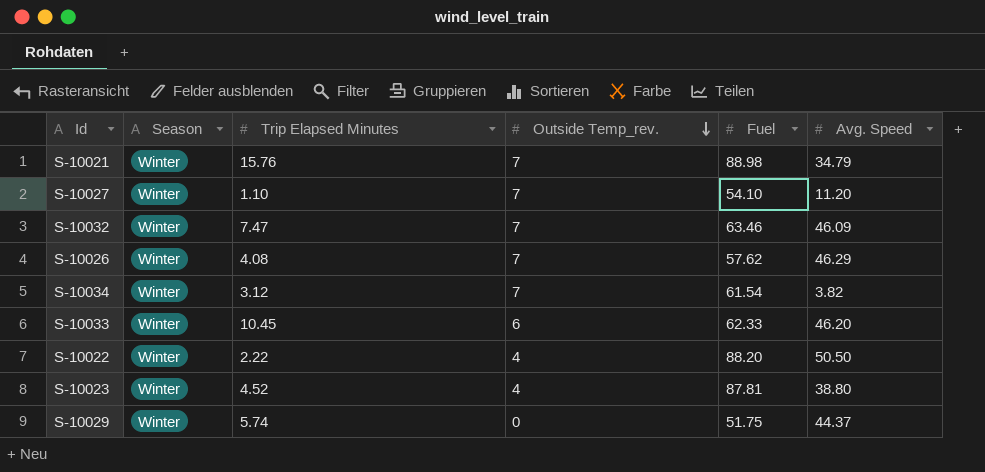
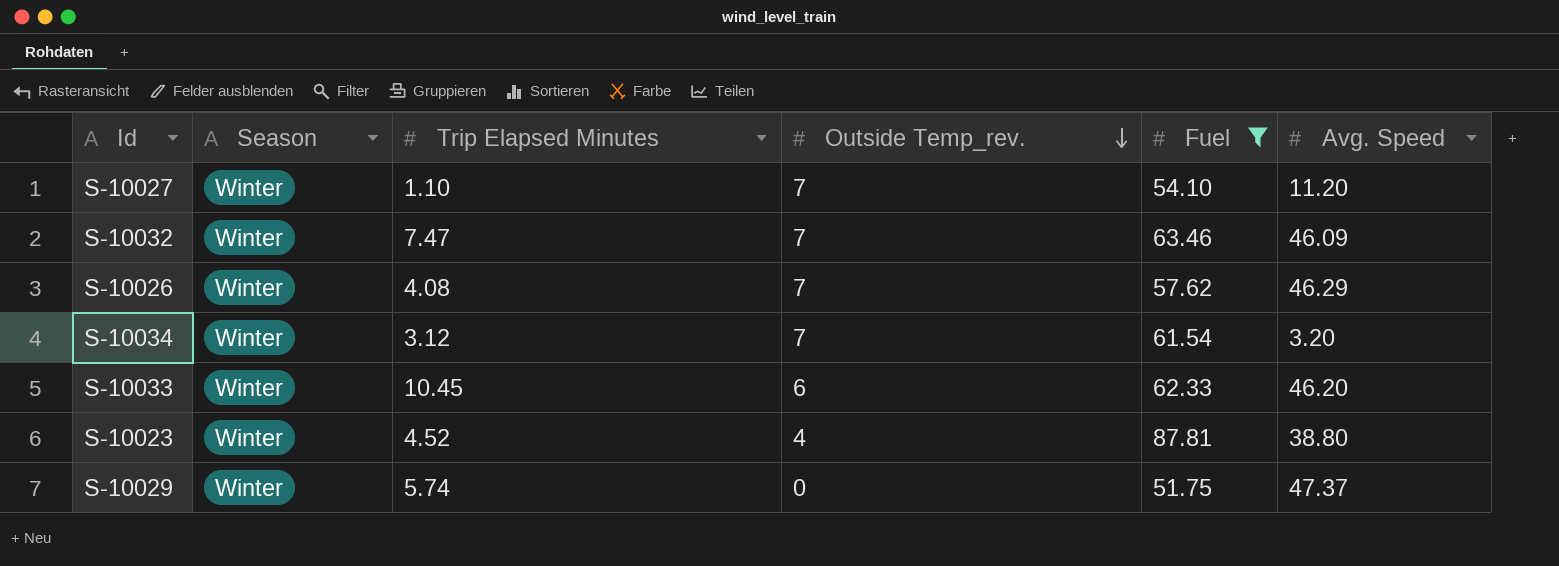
filter: none -> Fuel <= 87.81
S-10034 | Avg. Speed: 3.82 -> 3.20
S-10029 | Avg. Speed: 44.37 -> 47.37

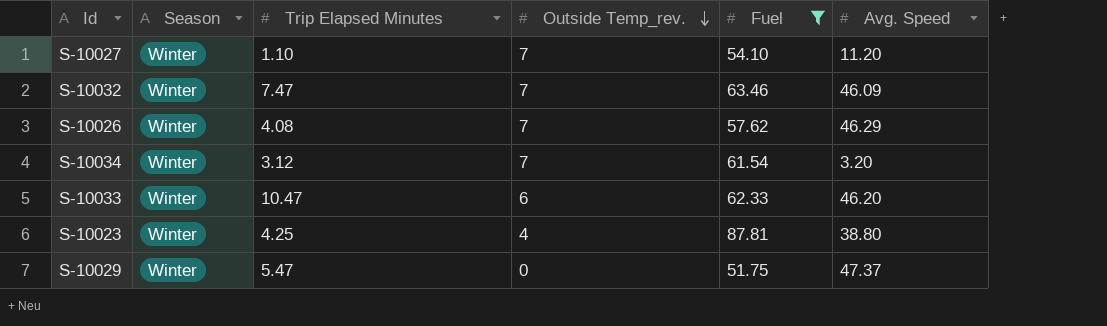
S-10033 | Trip Elapsed Minutes: 10.45 -> 10.47
S-10023 | Trip Elapsed Minutes: 4.52 -> 4.25
S-10029 | Trip Elapsed Minutes: 5.74 -> 5.47

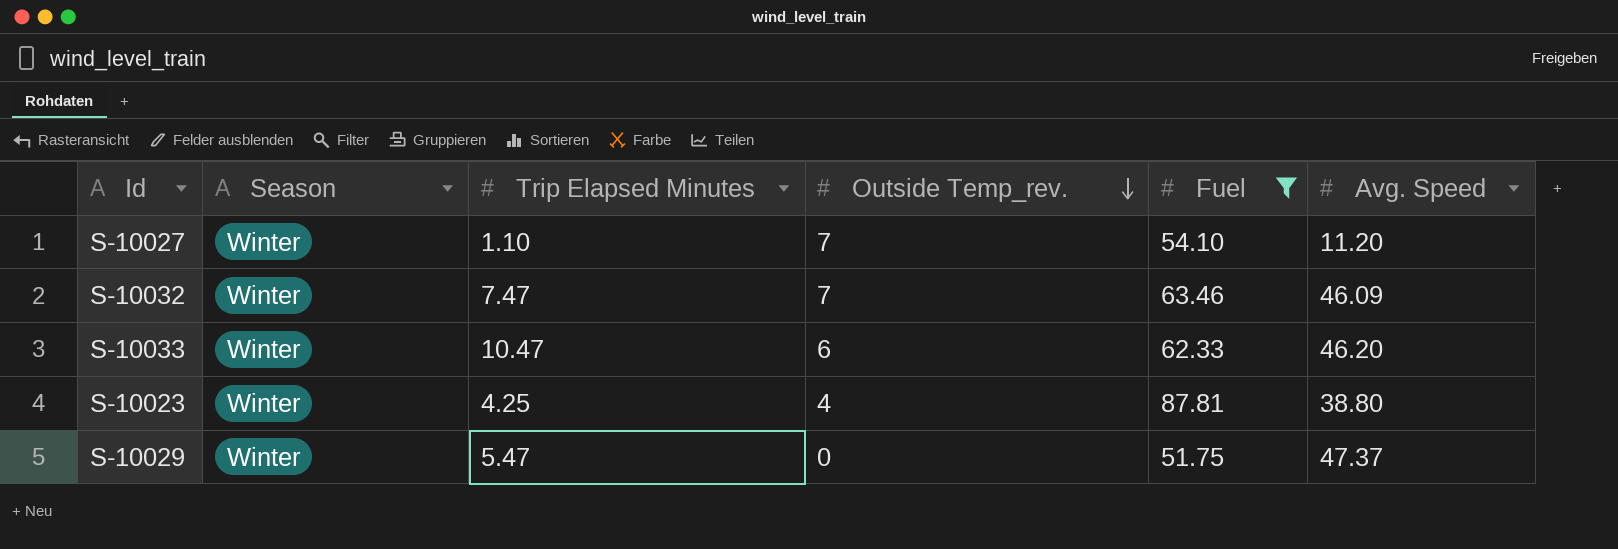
row S-10026: Winter | 4.08 | 7 | 57.62 | 46.29 -> none
row S-10034: Winter | 3.12 | 7 | 61.54 | 3.20 -> none

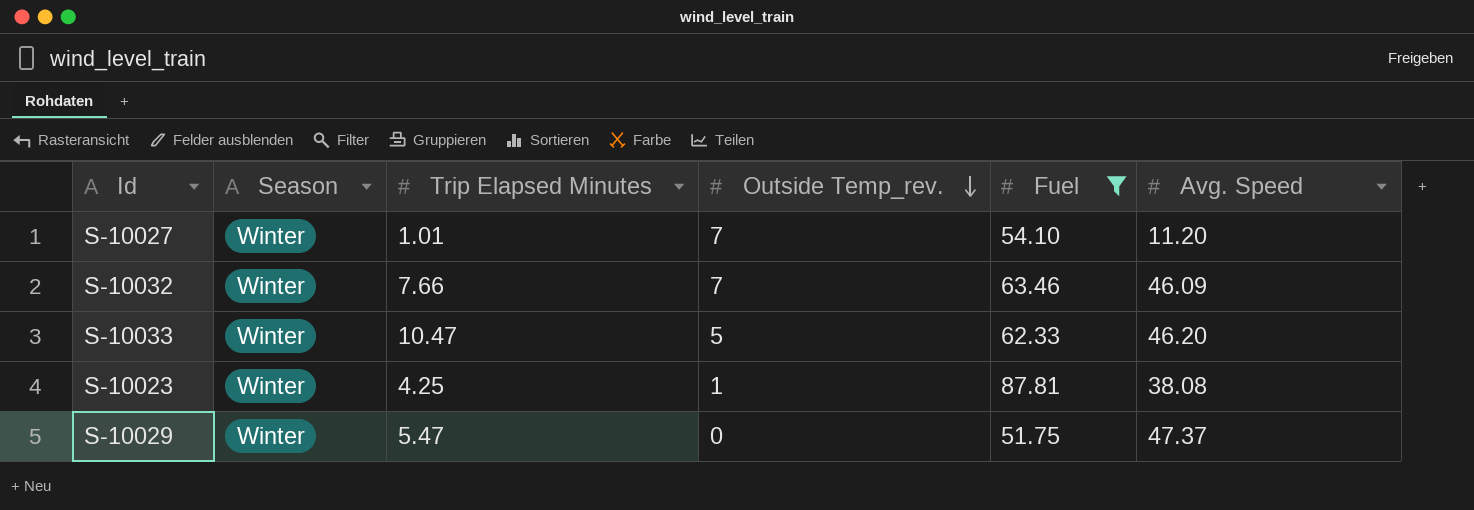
S-10027 | Trip Elapsed Minutes: 1.10 -> 1.01
S-10032 | Trip Elapsed Minutes: 7.47 -> 7.66
S-10033 | Outside Temp_rev.: 6 -> 5
S-10023 | Outside Temp_rev.: 4 -> 1
S-10023 | Avg. Speed: 38.80 -> 38.08

